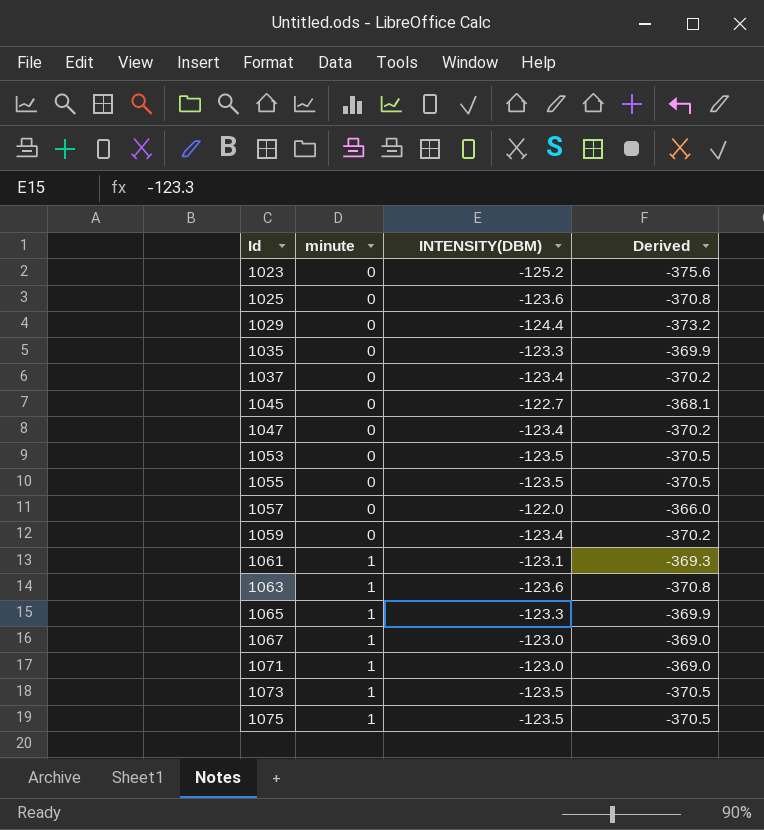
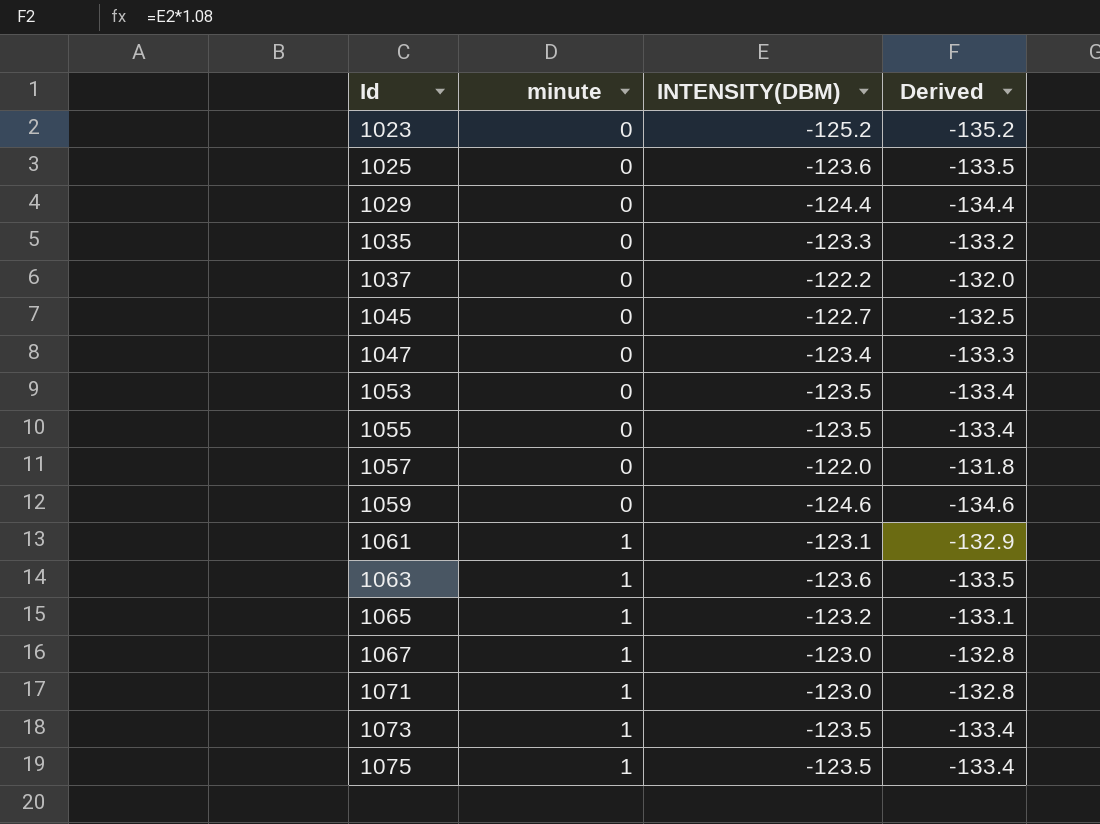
column Derived | formula: [INTENSITY(DBM)] * 3 -> [INTENSITY(DBM)] * 1.08
1037 | INTENSITY(DBM): -123.4 -> -122.2
1059 | INTENSITY(DBM): -123.4 -> -124.6
1065 | INTENSITY(DBM): -123.3 -> -123.2

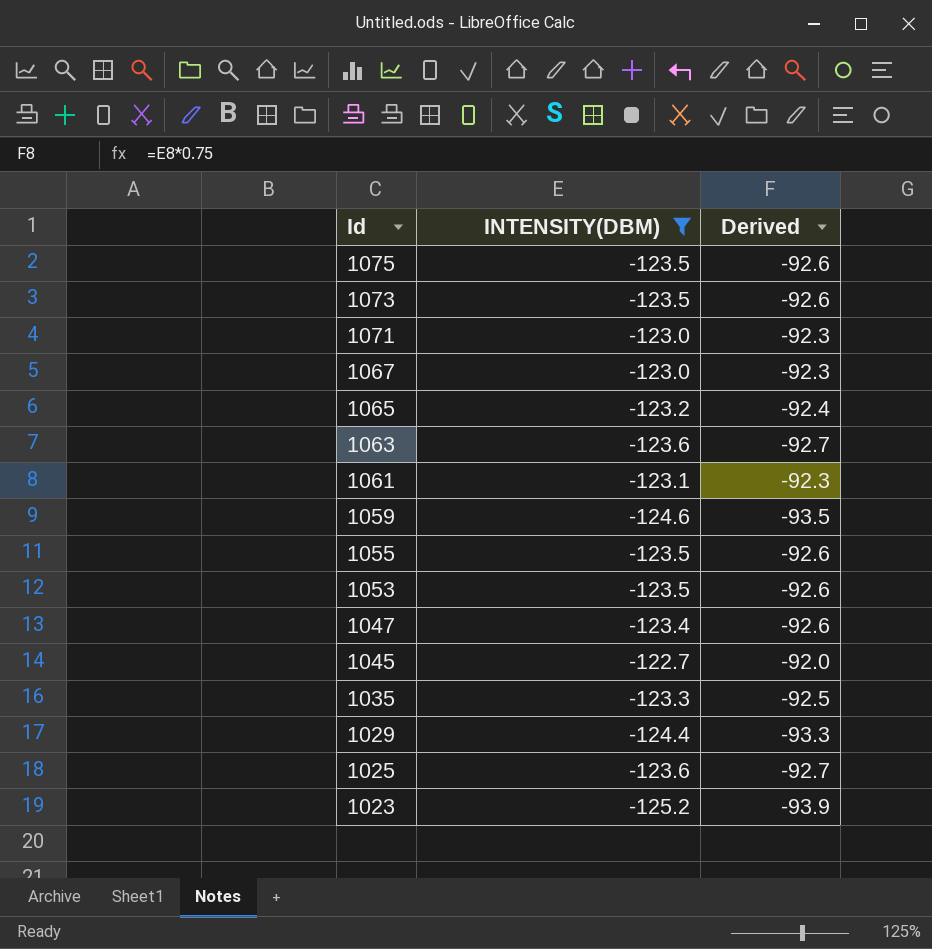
filter: none -> INTENSITY(DBM) <= -122.7
row order: Id ascending -> Id descending
column minute | position: 2 -> none
column Derived | formula: [INTENSITY(DBM)] * 1.08 -> [INTENSITY(DBM)] * 0.75

